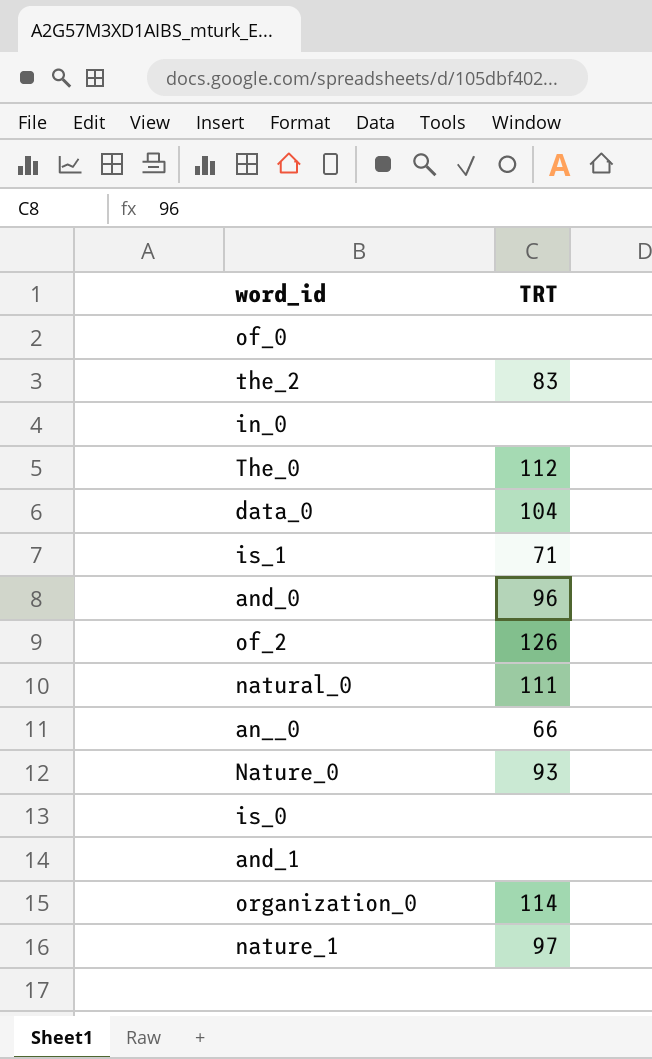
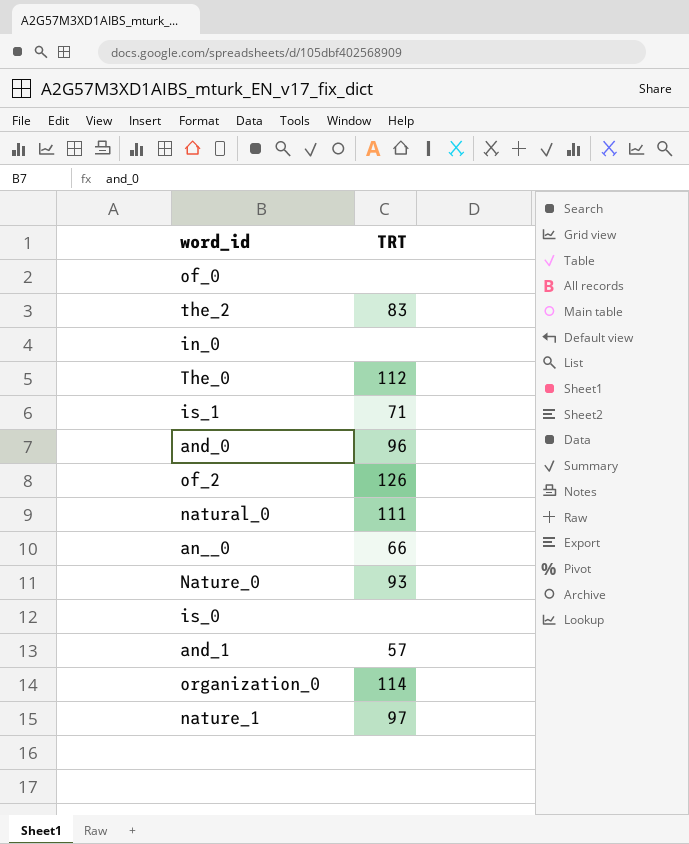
row data_0: 104 -> none
and_1 | TRT: none -> 57

